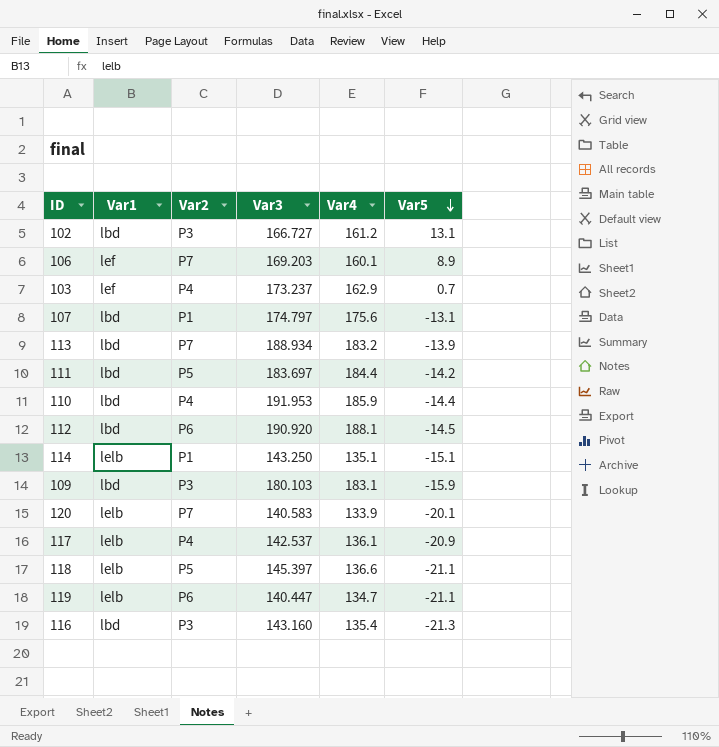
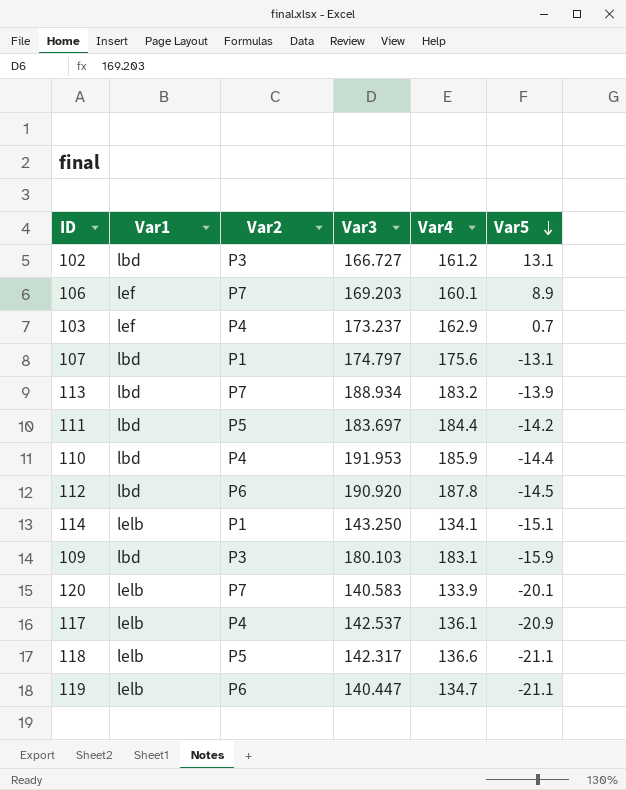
row 116: lbd | P3 | 143.160 | 135.4 | -21.3 -> none
112 | Var4: 188.1 -> 187.8
114 | Var4: 135.1 -> 134.1
118 | Var3: 145.397 -> 142.317

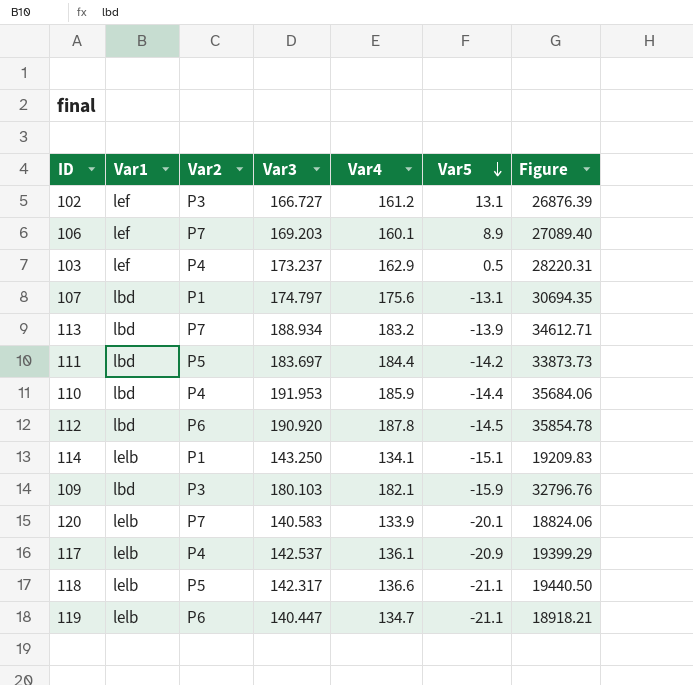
column Figure | formula: none -> [Var3] * [Var4]
102 | Var1: lbd -> lef
103 | Var5: 0.7 -> 0.5
109 | Var4: 183.1 -> 182.1

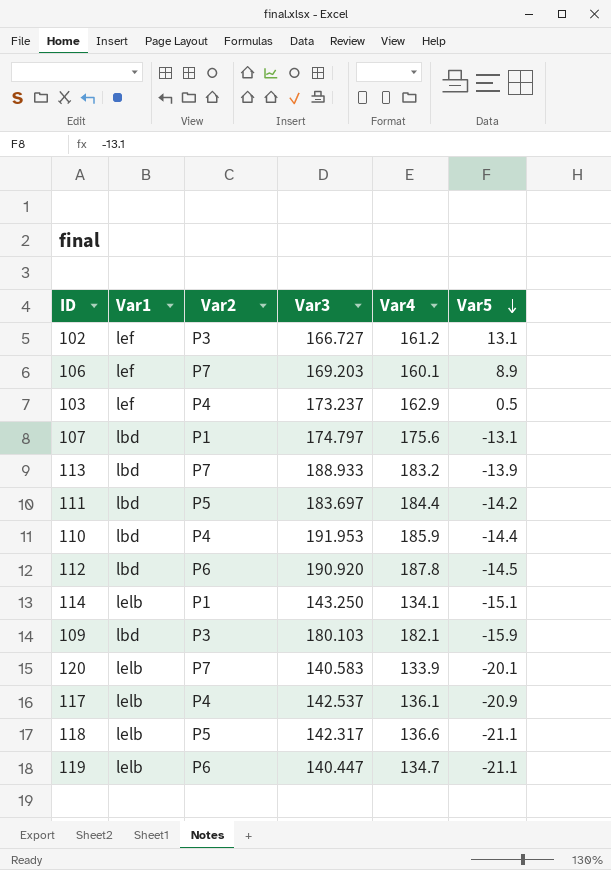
column Figure | formula: [Var3] * [Var4] -> none
113 | Var3: 188.934 -> 188.933

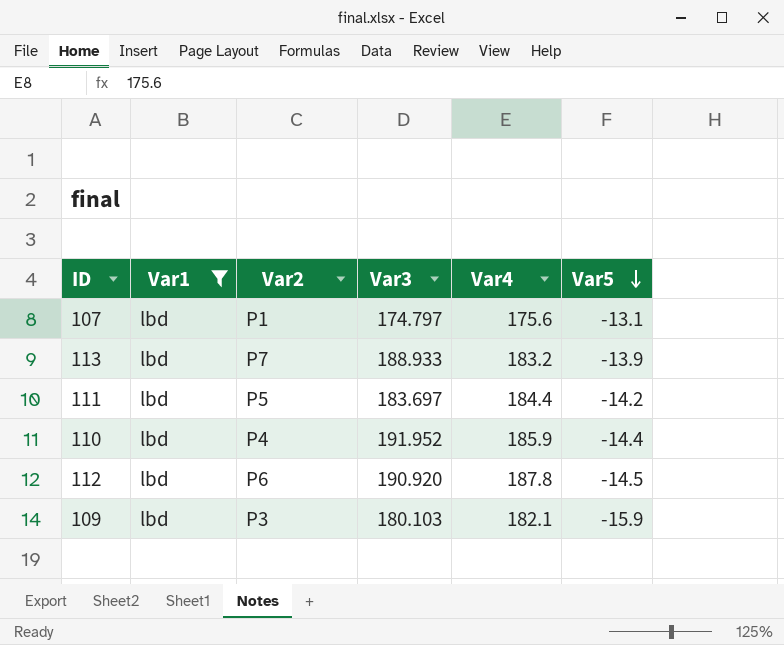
filter: none -> Var1 = lbd
110 | Var3: 191.953 -> 191.952

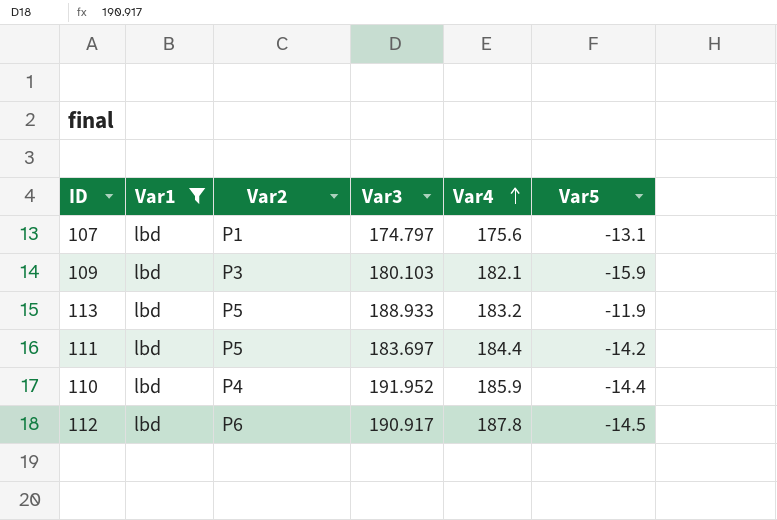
row order: Var5 descending -> Var4 ascending
113 | Var2: P7 -> P5
113 | Var5: -13.9 -> -11.9
112 | Var3: 190.920 -> 190.917

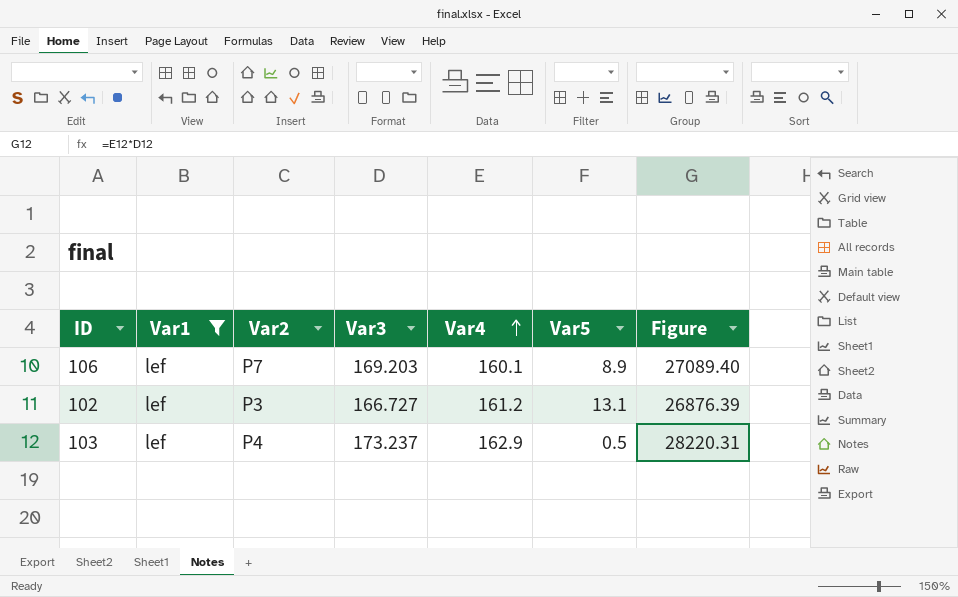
filter: Var1 = lbd -> Var1 = lef
column Figure | formula: none -> [Var3] * [Var4]

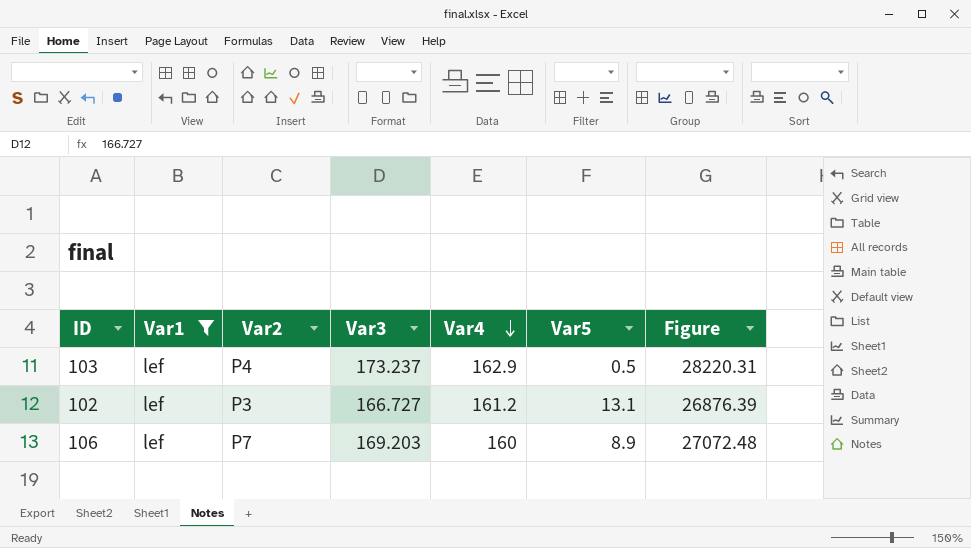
row order: Var4 ascending -> Var4 descending
106 | Var4: 160.1 -> 160
106 | Figure: 27089.40 -> 27072.48

